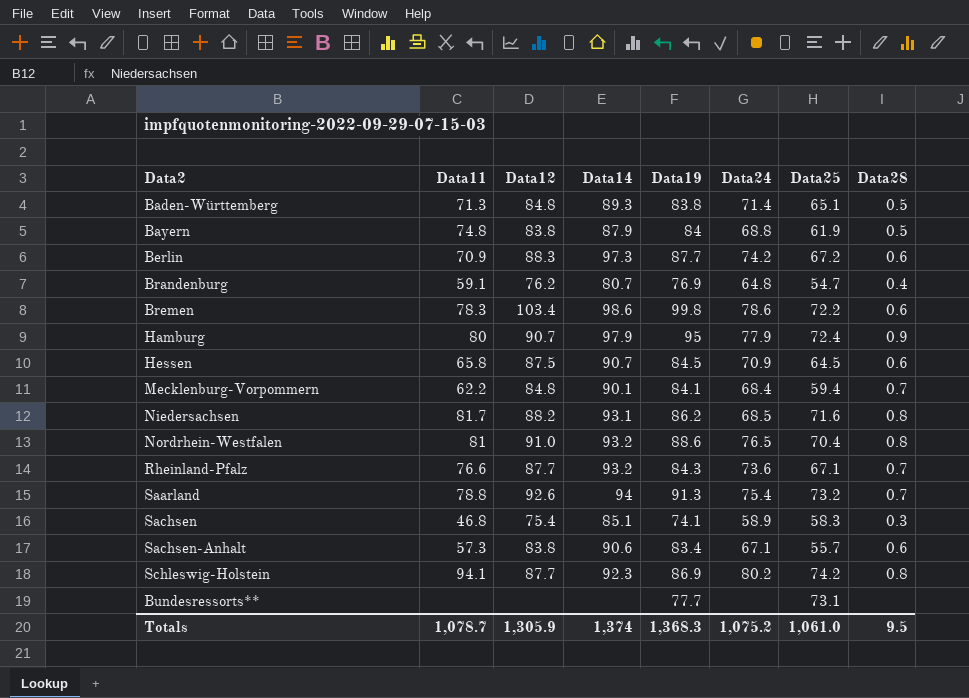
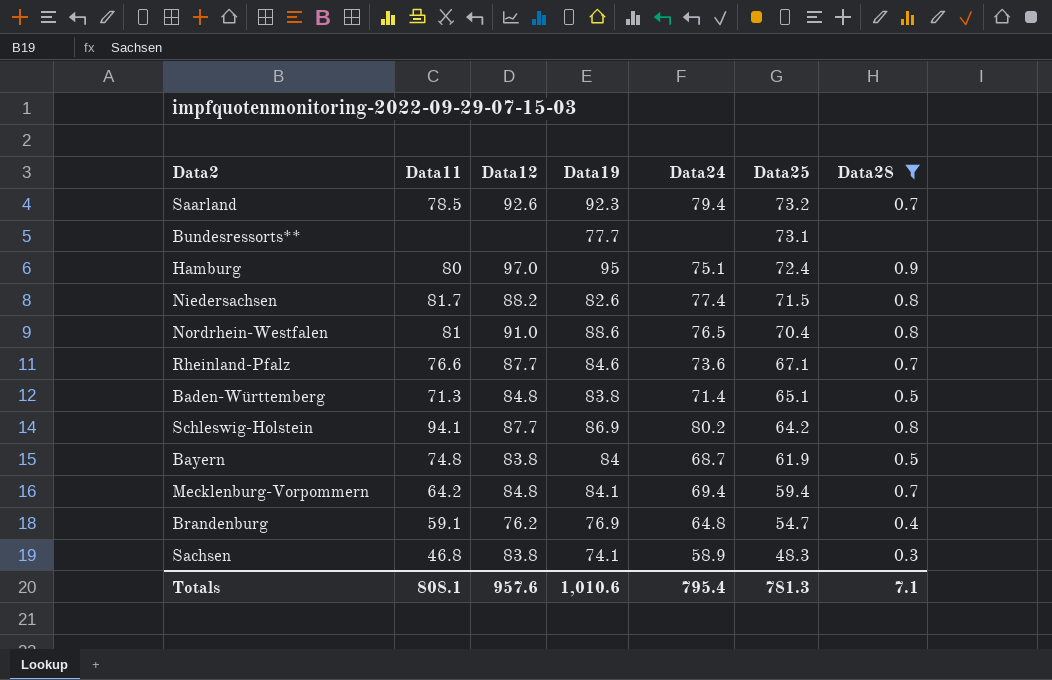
filter: none -> Data28 != 0.6
row order: none -> Data25 descending
column Data14 | position: 4 -> none
Saarland | Data11: 78.8 -> 78.5
Saarland | Data19: 91.3 -> 92.3
Saarland | Data24: 75.4 -> 79.4
Hamburg | Data12: 90.7 -> 97.0
Hamburg | Data24: 77.9 -> 75.1
Niedersachsen | Data19: 86.2 -> 82.6
Niedersachsen | Data24: 68.5 -> 77.4
Niedersachsen | Data25: 71.6 -> 71.5
Rheinland-Pfalz | Data19: 84.3 -> 84.6
Schleswig-Holstein | Data25: 74.2 -> 64.2
Bayern | Data24: 68.8 -> 68.7
Mecklenburg-Vorpommern | Data11: 62.2 -> 64.2
Mecklenburg-Vorpommern | Data24: 68.4 -> 69.4
Sachsen | Data12: 75.4 -> 83.8
Sachsen | Data25: 58.3 -> 48.3
Totals | Data11: 1,078.7 -> 808.1
Totals | Data12: 1,305.9 -> 957.6
Totals | Data19: 1,368.3 -> 1,010.6
Totals | Data24: 1,075.2 -> 795.4
Totals | Data25: 1,061.0 -> 781.3
Totals | Data28: 9.5 -> 7.1

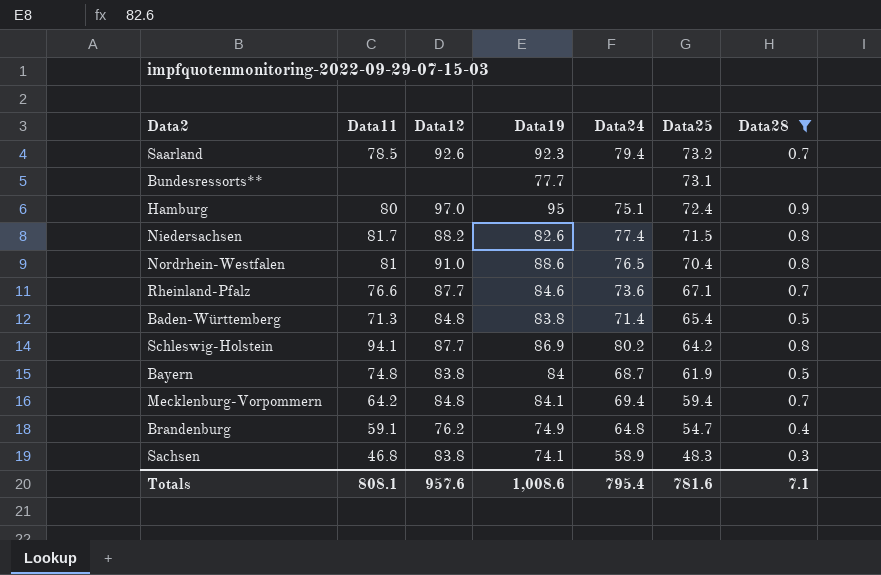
Baden-Württemberg | Data25: 65.1 -> 65.4
Brandenburg | Data19: 76.9 -> 74.9
Totals | Data19: 1,010.6 -> 1,008.6
Totals | Data25: 781.3 -> 781.6

